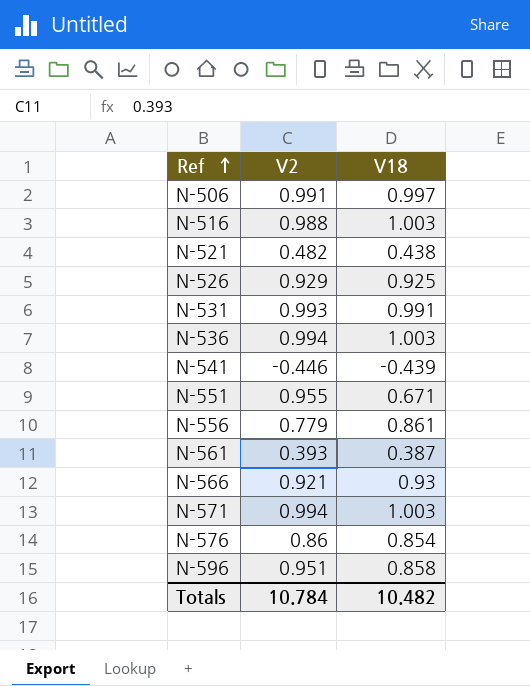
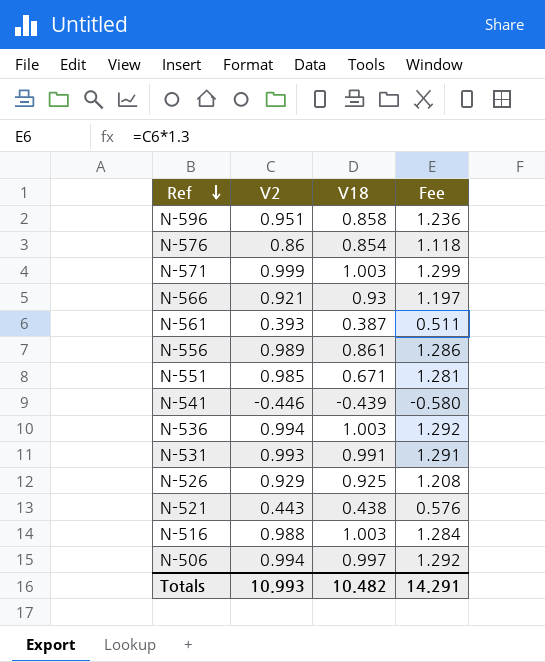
row order: Ref ascending -> Ref descending
column Fee | formula: none -> [V2] * 1.3
N-571 | V2: 0.994 -> 0.999
N-556 | V2: 0.779 -> 0.989
N-551 | V2: 0.955 -> 0.985
N-521 | V2: 0.482 -> 0.443
N-506 | V2: 0.991 -> 0.994
Totals | V2: 10.784 -> 10.993

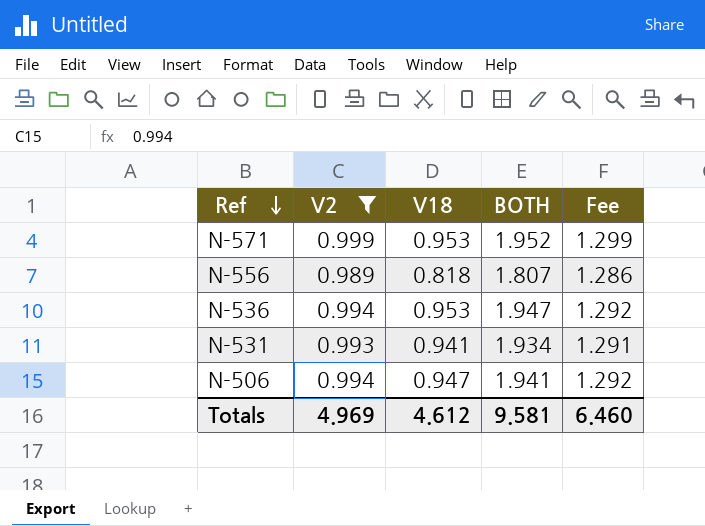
filter: none -> V2 >= 0.989
column BOTH | formula: none -> [V2] + [V18]
N-571 | V18: 1.003 -> 0.953
N-556 | V18: 0.861 -> 0.818
N-536 | V18: 1.003 -> 0.953
N-531 | V18: 0.991 -> 0.941
N-506 | V18: 0.997 -> 0.947
Totals | V2: 10.993 -> 4.969
Totals | V18: 10.482 -> 4.612
Totals | Fee: 14.291 -> 6.460

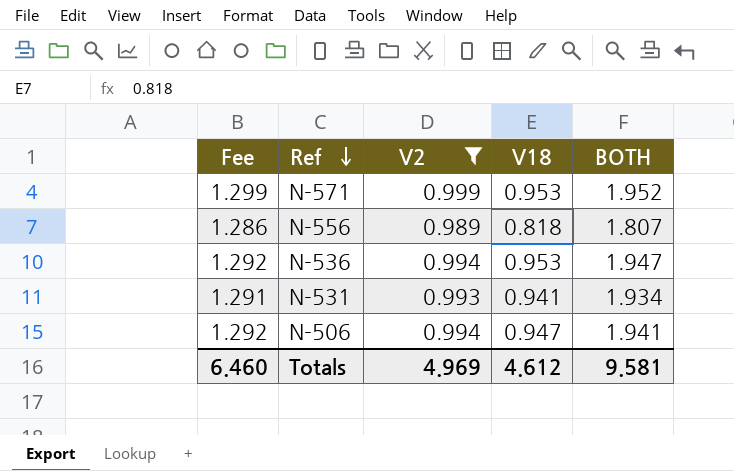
column Fee | position: 5 -> 1

